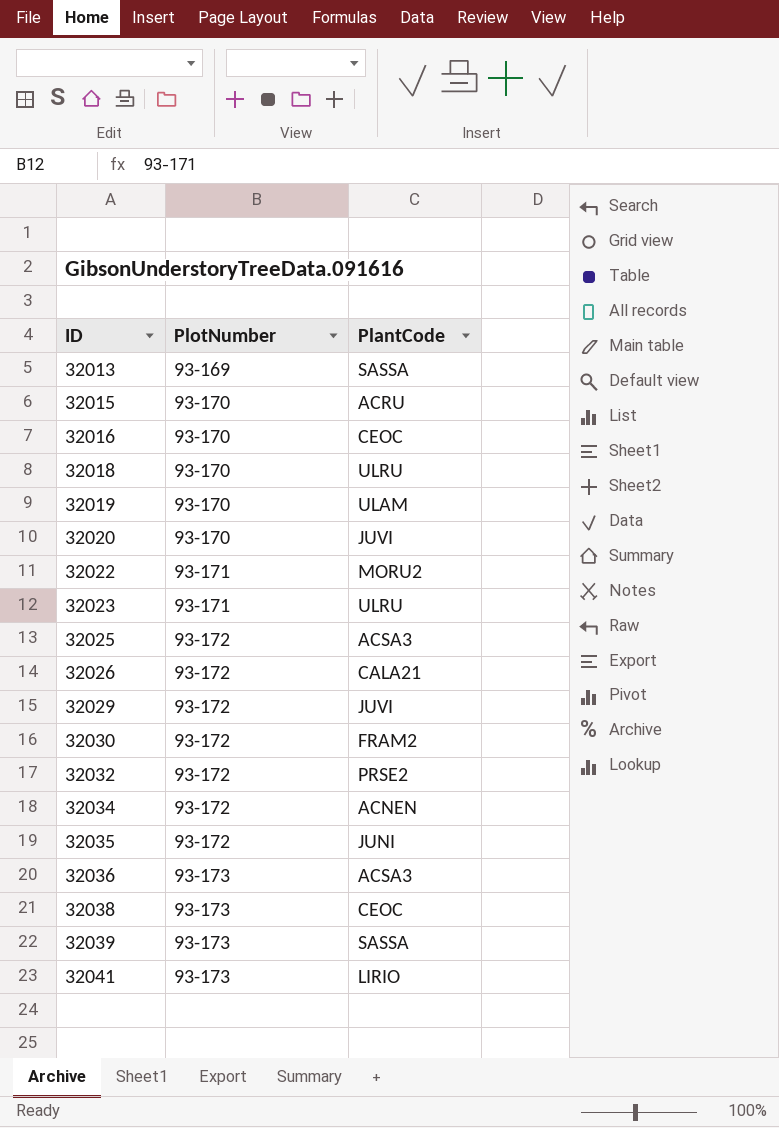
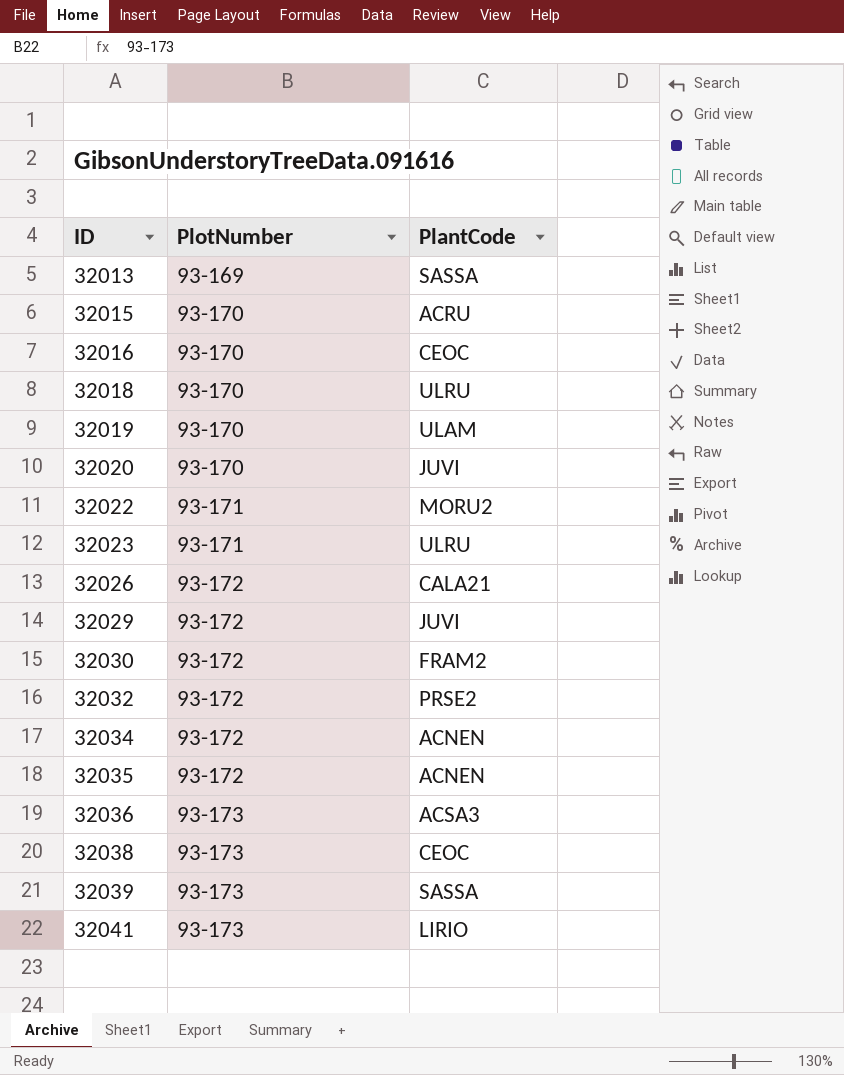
row 32025: 93-172 | ACSA3 -> none
32035 | PlantCode: JUNI -> ACNEN

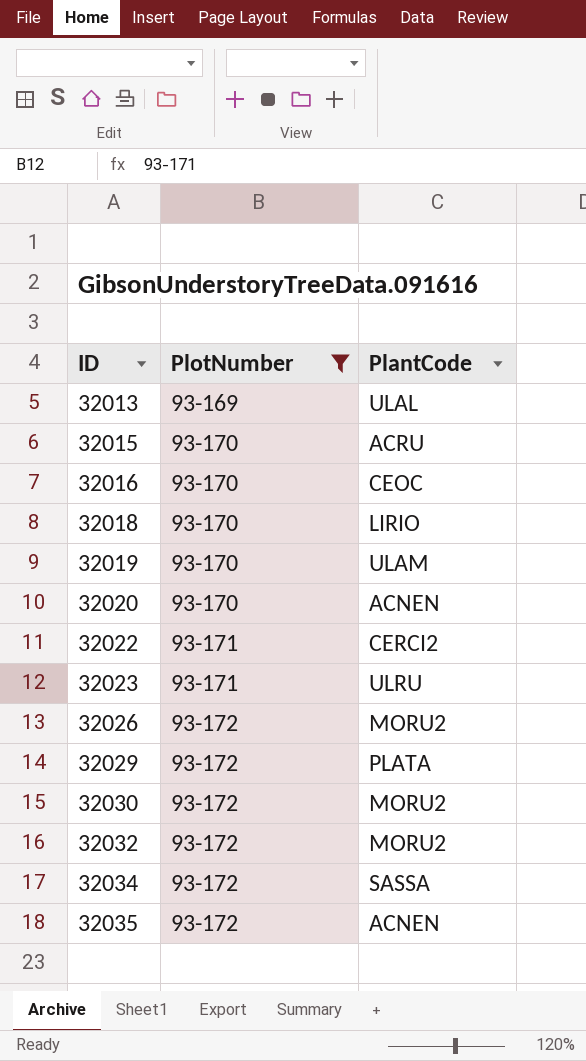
filter: none -> PlotNumber != 93-173
32013 | PlantCode: SASSA -> ULAL
32018 | PlantCode: ULRU -> LIRIO
32020 | PlantCode: JUVI -> ACNEN
32022 | PlantCode: MORU2 -> CERCI2
32026 | PlantCode: CALA21 -> MORU2
32029 | PlantCode: JUVI -> PLATA
32030 | PlantCode: FRAM2 -> MORU2
32032 | PlantCode: PRSE2 -> MORU2
32034 | PlantCode: ACNEN -> SASSA

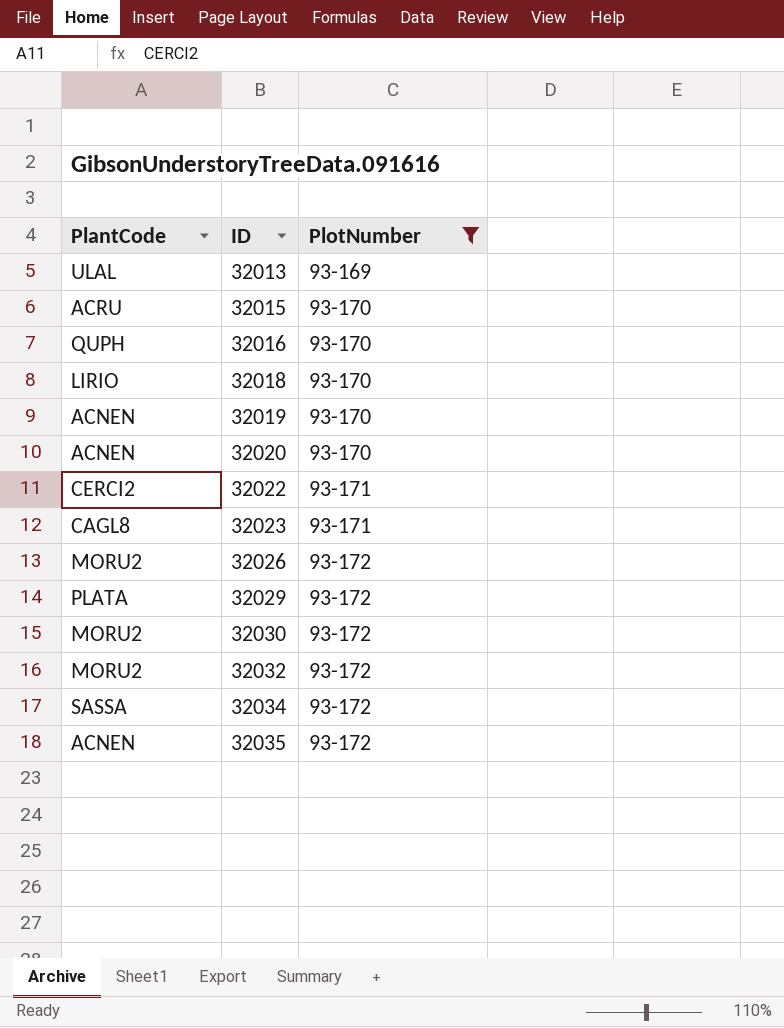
column PlantCode | position: 3 -> 1
32016 | PlantCode: CEOC -> QUPH
32019 | PlantCode: ULAM -> ACNEN
32023 | PlantCode: ULRU -> CAGL8

